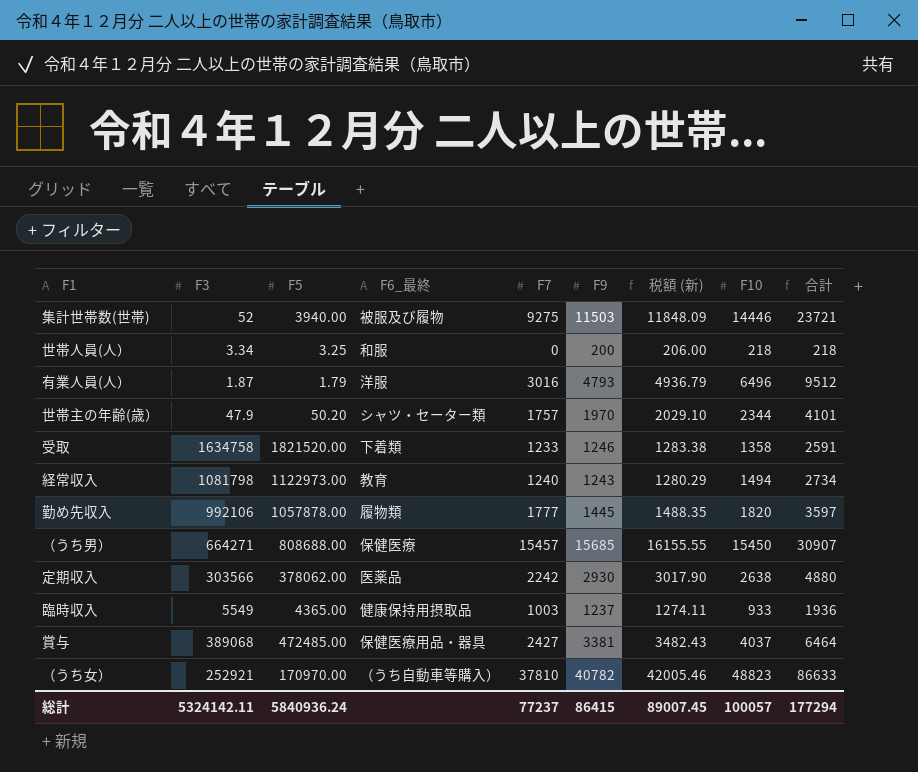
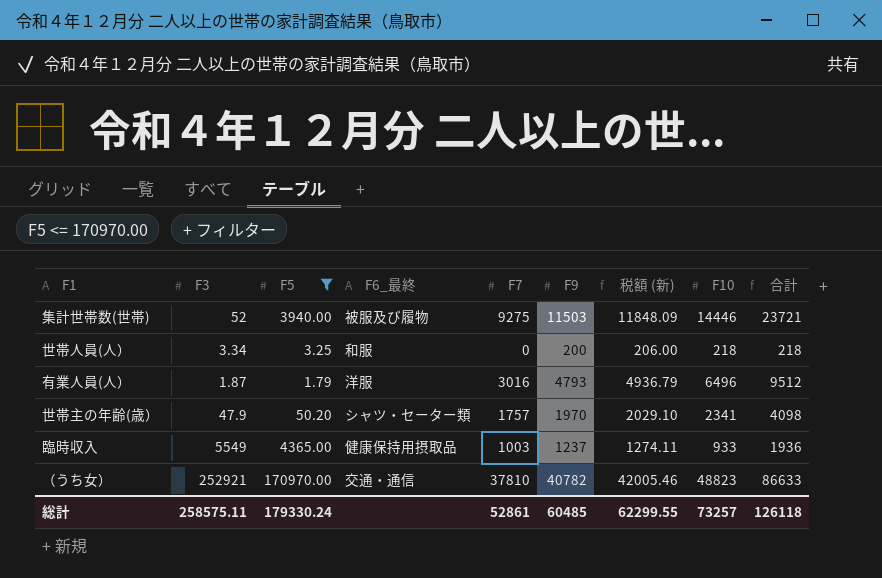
filter: none -> F5 <= 170970.00
世帯主の年齢(歳） | F10: 2344 -> 2341
世帯主の年齢(歳） | 合計: 4101 -> 4098
（うち女） | F6_最終: （うち自動車等購入） -> 交通・通信
総計 | F3: 5324142.11 -> 258575.11
総計 | F5: 5840936.24 -> 179330.24
総計 | F7: 77237 -> 52861
総計 | F9: 86415 -> 60485
総計 | 税額 (新): 89007.45 -> 62299.55
総計 | F10: 100057 -> 73257
総計 | 合計: 177294 -> 126118

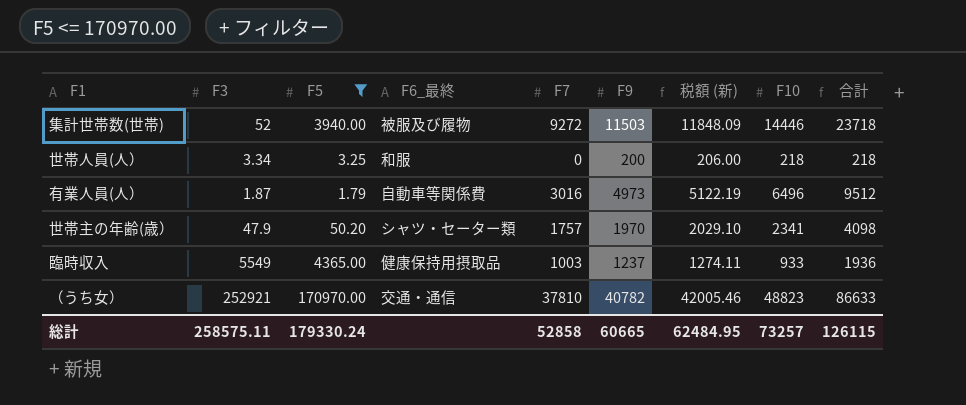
集計世帯数(世帯) | F7: 9275 -> 9272
集計世帯数(世帯) | 合計: 23721 -> 23718
有業人員(人） | F6_最終: 洋服 -> 自動車等関係費
有業人員(人） | F9: 4793 -> 4973
有業人員(人） | 税額 (新): 4936.79 -> 5122.19
総計 | F7: 52861 -> 52858
総計 | F9: 60485 -> 60665
総計 | 税額 (新): 62299.55 -> 62484.95
総計 | 合計: 126118 -> 126115

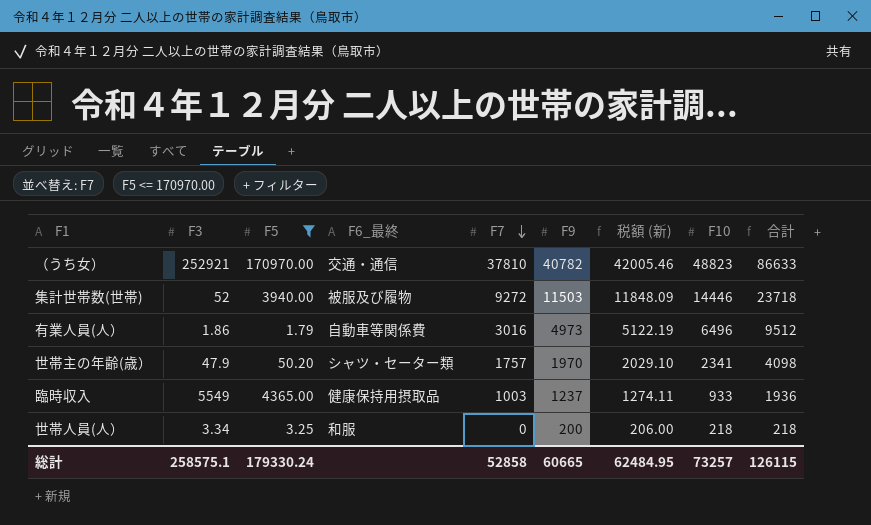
row order: none -> F7 descending
有業人員(人） | F3: 1.87 -> 1.86
総計 | F3: 258575.11 -> 258575.1

